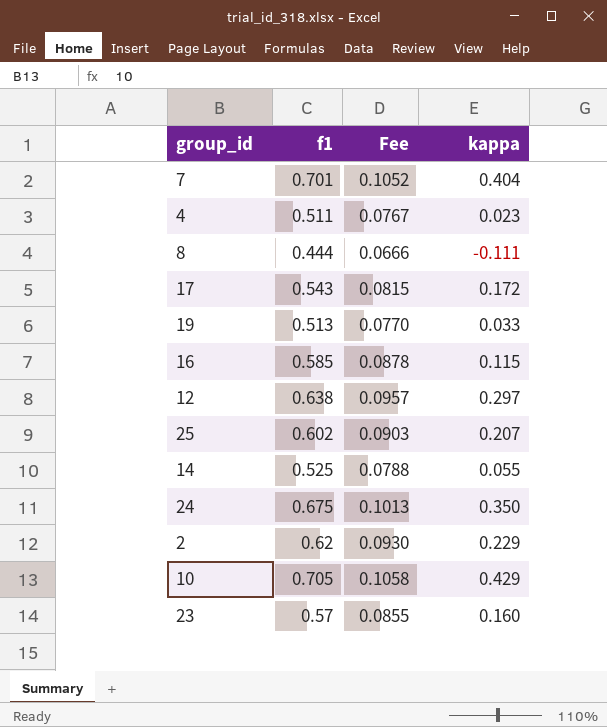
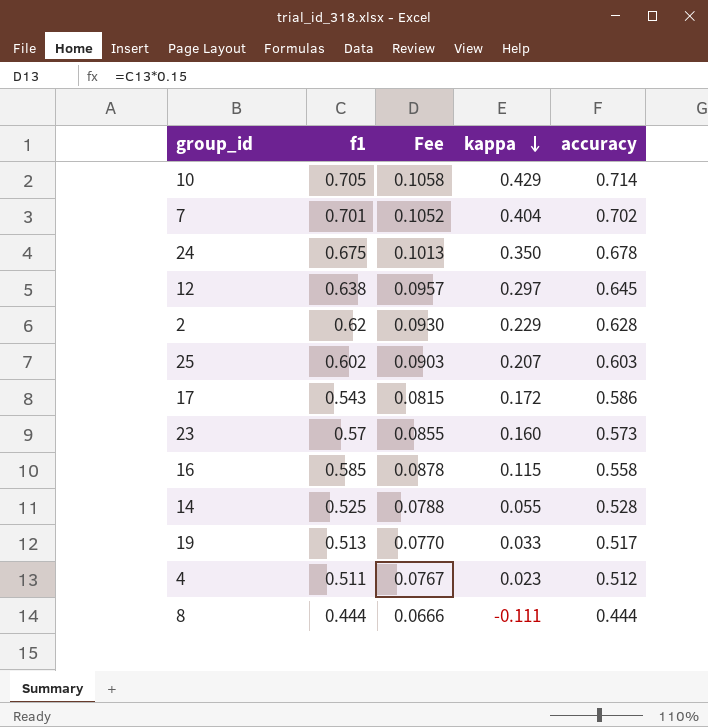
row order: none -> kappa descending
column accuracy | position: none -> 5

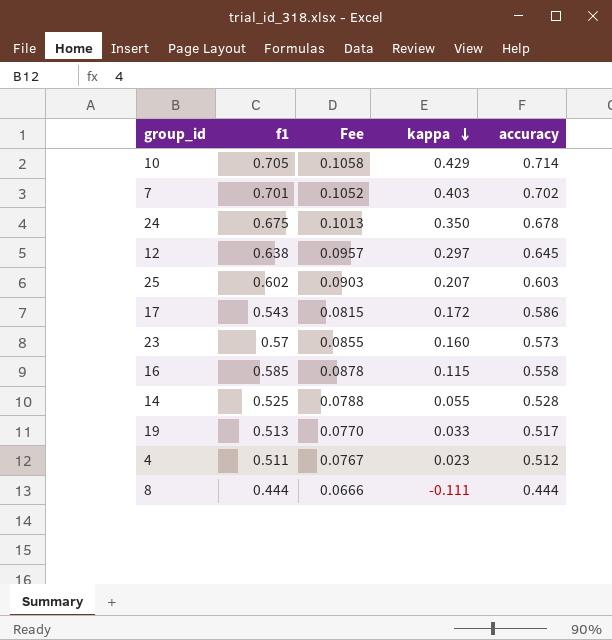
row 2: 0.62 | 0.0930 | 0.229 | 0.628 -> none
7 | kappa: 0.404 -> 0.403

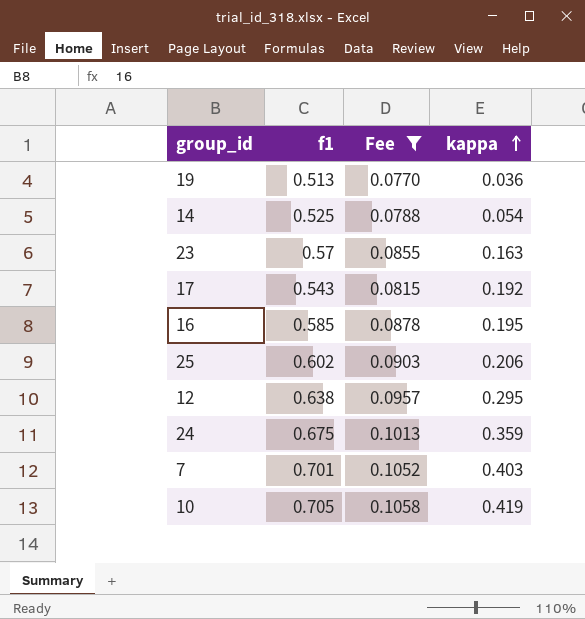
filter: none -> Fee >= 0.0770
row order: kappa descending -> kappa ascending
column accuracy | position: 5 -> none
19 | kappa: 0.033 -> 0.036
14 | kappa: 0.055 -> 0.054
23 | kappa: 0.160 -> 0.163
17 | kappa: 0.172 -> 0.192
16 | kappa: 0.115 -> 0.195
25 | kappa: 0.207 -> 0.206
12 | kappa: 0.297 -> 0.295
24 | kappa: 0.350 -> 0.359
10 | kappa: 0.429 -> 0.419

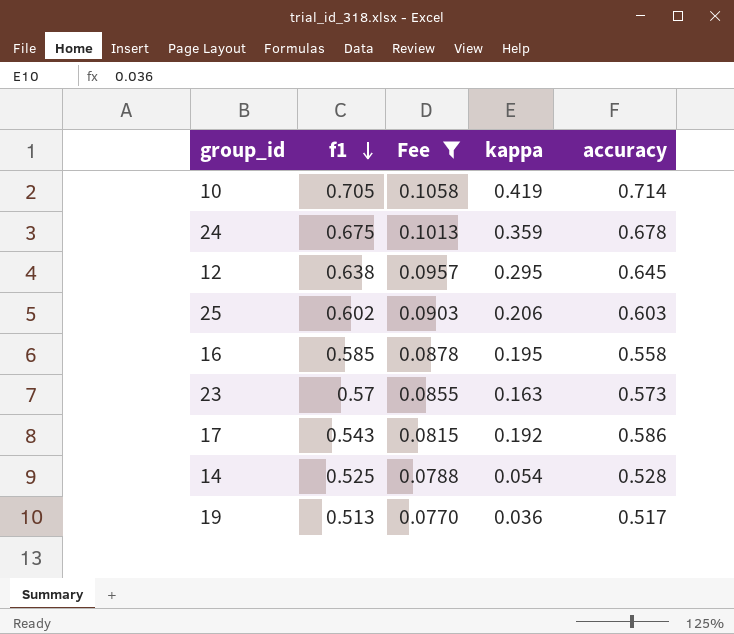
row order: kappa ascending -> f1 descending
column accuracy | position: none -> 5
row 7: 0.701 | 0.1052 | 0.403 -> none

